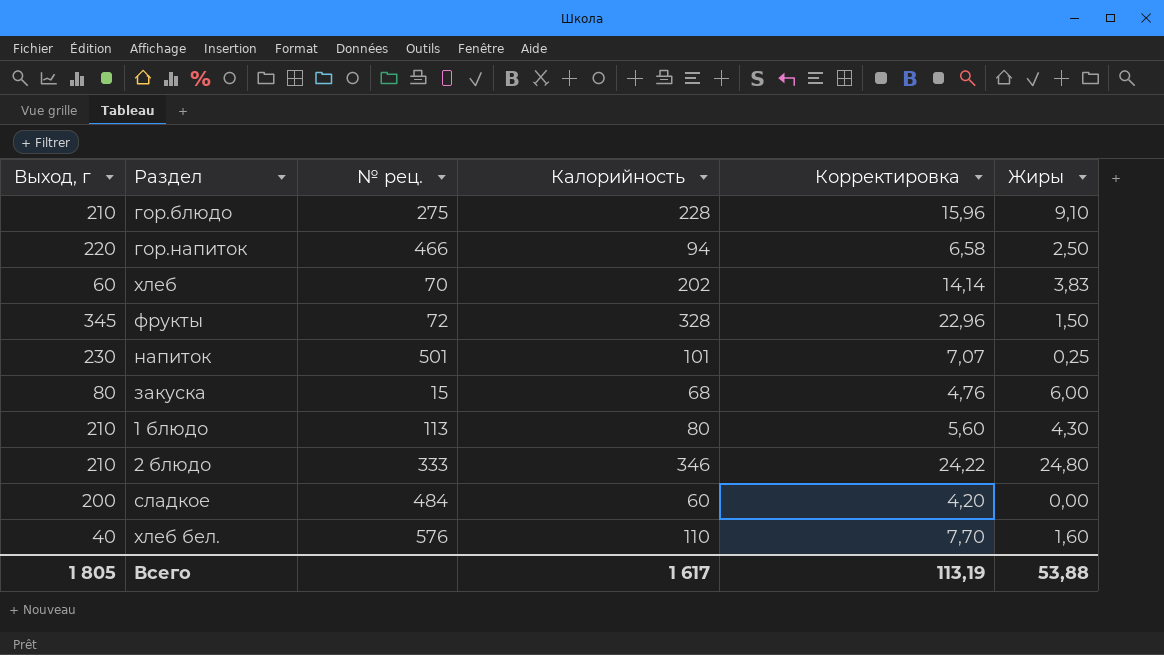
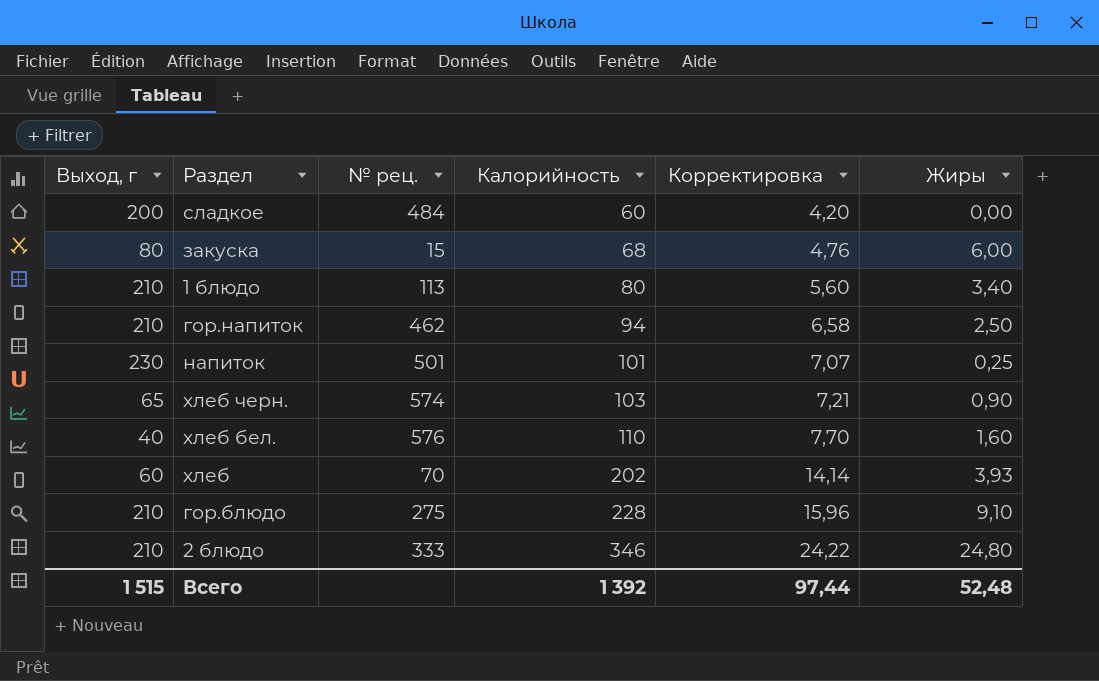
row order: none -> Калорийность ascending
row фрукты: 345 | 72 | 328 | 22,96 | 1,50 -> none
1 блюдо | Жиры: 4,30 -> 3,40
гор.напиток | Выход, г: 220 -> 210
гор.напиток | № рец.: 466 -> 462
row хлеб черн.: none -> 65 | 574 | 103 | 7,21 | 0,90
хлеб | Жиры: 3,83 -> 3,93
Всего | Выход, г: 1 805 -> 1 515
Всего | Калорийность: 1 617 -> 1 392
Всего | Корректировка: 113,19 -> 97,44
Всего | Жиры: 53,88 -> 52,48

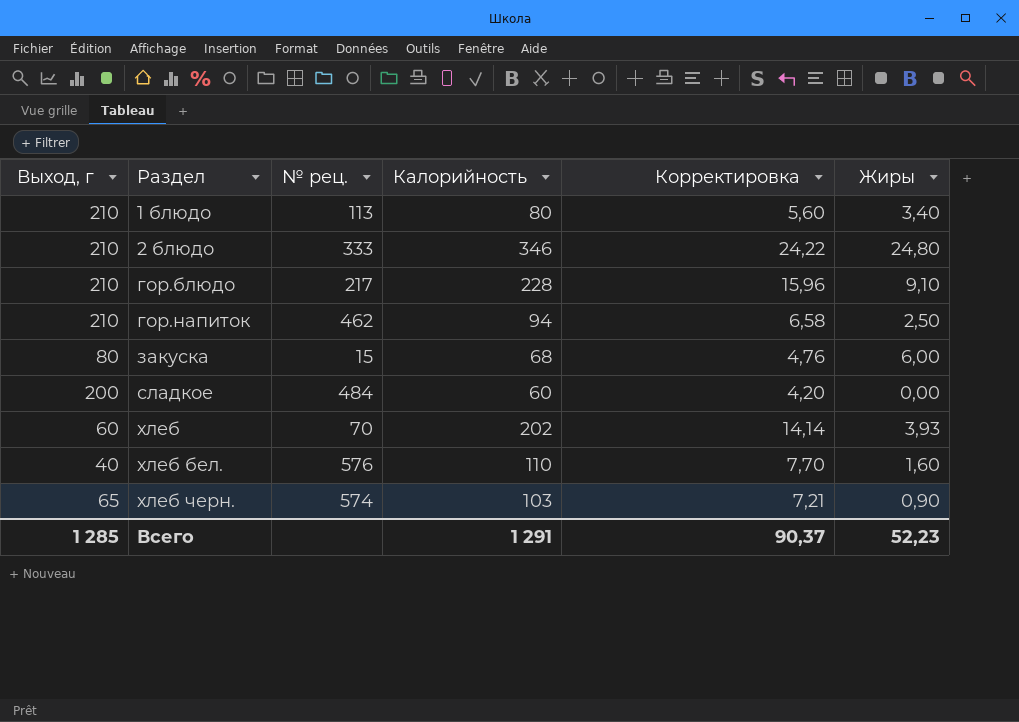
row order: Калорийность ascending -> Раздел ascending
row напиток: 230 | 501 | 101 | 7,07 | 0,25 -> none
гор.блюдо | № рец.: 275 -> 217
Всего | Выход, г: 1 515 -> 1 285
Всего | Калорийность: 1 392 -> 1 291
Всего | Корректировка: 97,44 -> 90,37
Всего | Жиры: 52,48 -> 52,23

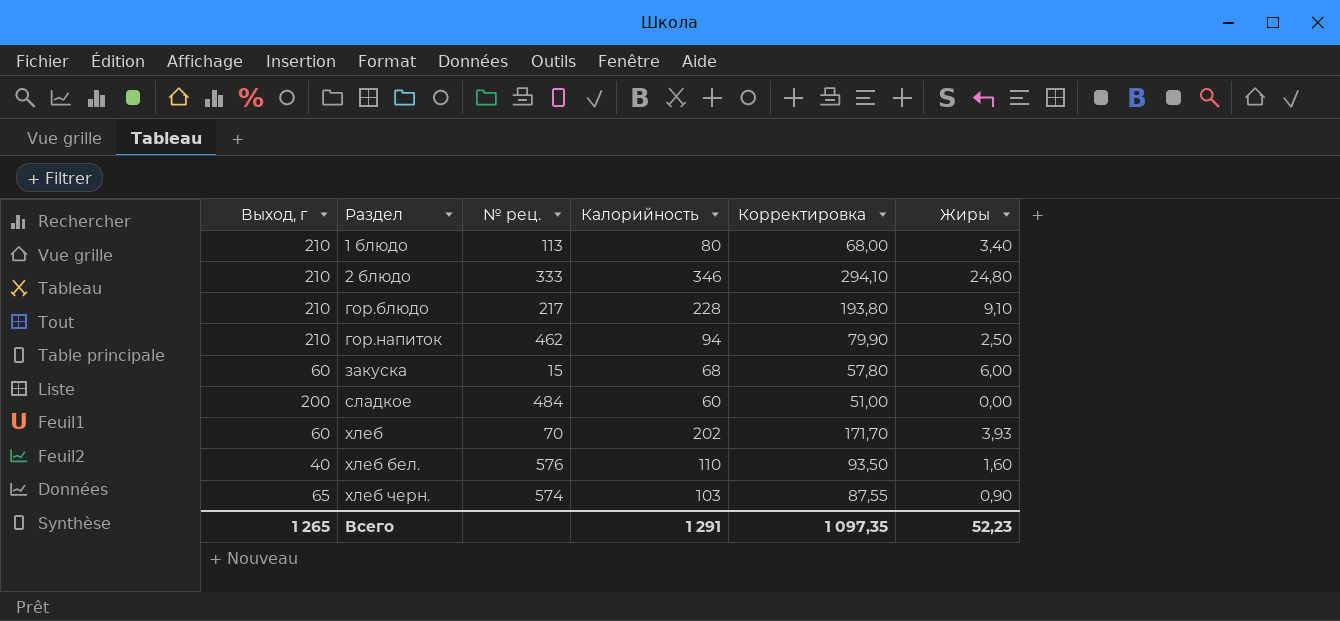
column Корректировка | formula: [Калорийность] * 0,07 -> [Калорийность] * 0,85
закуска | Выход, г: 80 -> 60
Всего | Выход, г: 1 285 -> 1 265
Всего | Корректировка: 90,37 -> 1 097,35

